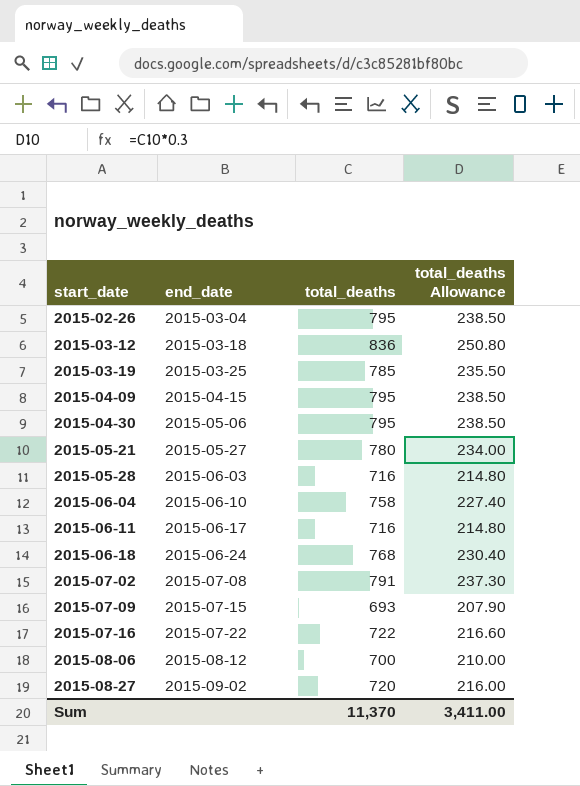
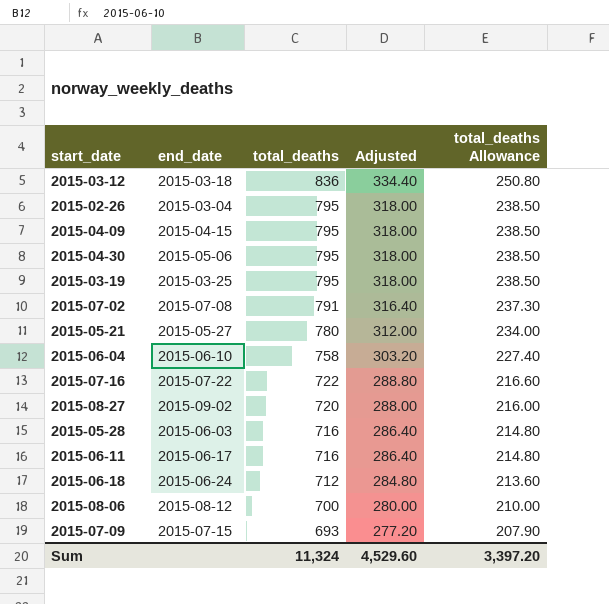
row order: start_date ascending -> total_deaths descending
column Adjusted | formula: none -> [total_deaths] * 0.4
2015-03-19 | total_deaths: 785 -> 795
2015-03-19 | total_deaths Allowance: 235.50 -> 238.50
2015-06-18 | total_deaths: 768 -> 712
2015-06-18 | total_deaths Allowance: 230.40 -> 213.60
Sum | total_deaths: 11,370 -> 11,324
Sum | total_deaths Allowance: 3,411.00 -> 3,397.20

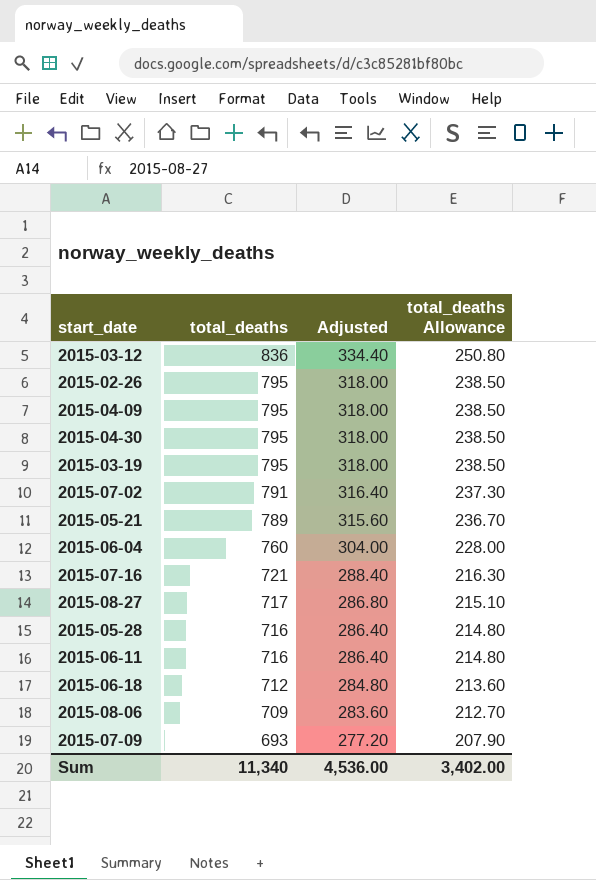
column end_date | position: 2 -> none
2015-05-21 | total_deaths: 780 -> 789
2015-05-21 | Adjusted: 312.00 -> 315.60
2015-05-21 | total_deaths Allowance: 234.00 -> 236.70
2015-06-04 | total_deaths: 758 -> 760
2015-06-04 | Adjusted: 303.20 -> 304.00
2015-06-04 | total_deaths Allowance: 227.40 -> 228.00
2015-07-16 | total_deaths: 722 -> 721
2015-07-16 | Adjusted: 288.80 -> 288.40
2015-07-16 | total_deaths Allowance: 216.60 -> 216.30
2015-08-27 | total_deaths: 720 -> 717
2015-08-27 | Adjusted: 288.00 -> 286.80
2015-08-27 | total_deaths Allowance: 216.00 -> 215.10
2015-08-06 | total_deaths: 700 -> 709
2015-08-06 | Adjusted: 280.00 -> 283.60
2015-08-06 | total_deaths Allowance: 210.00 -> 212.70
Sum | total_deaths: 11,324 -> 11,340
Sum | Adjusted: 4,529.60 -> 4,536.00
Sum | total_deaths Allowance: 3,397.20 -> 3,402.00

